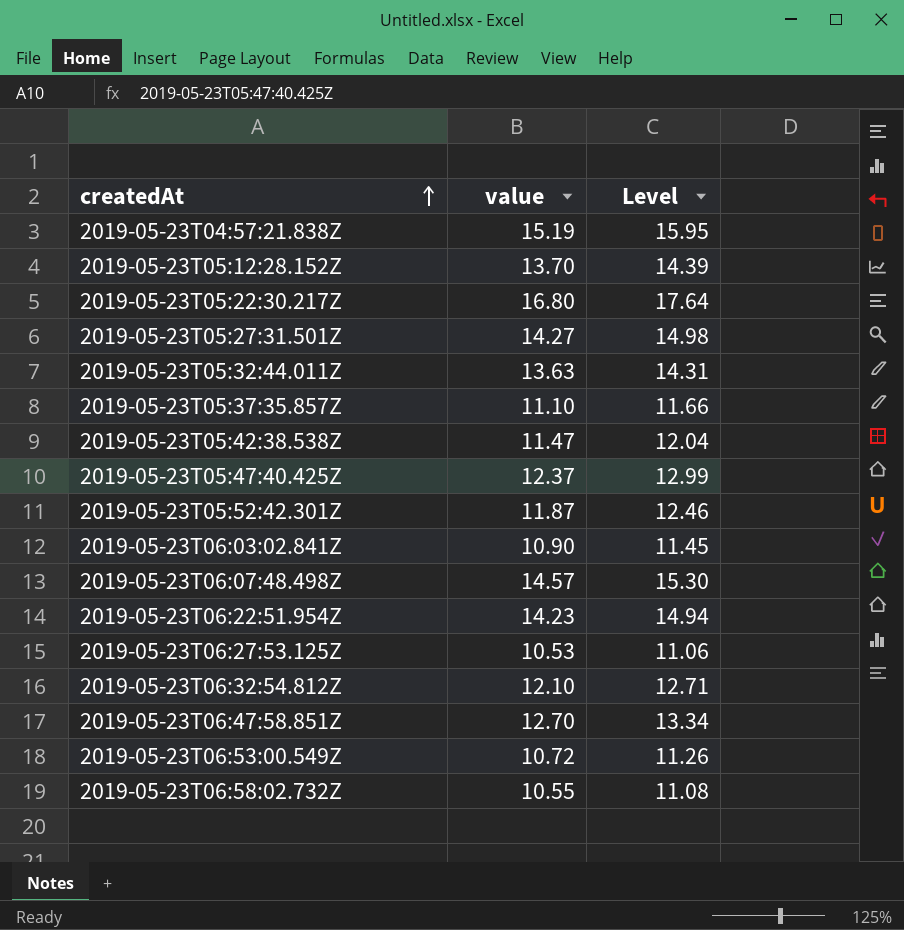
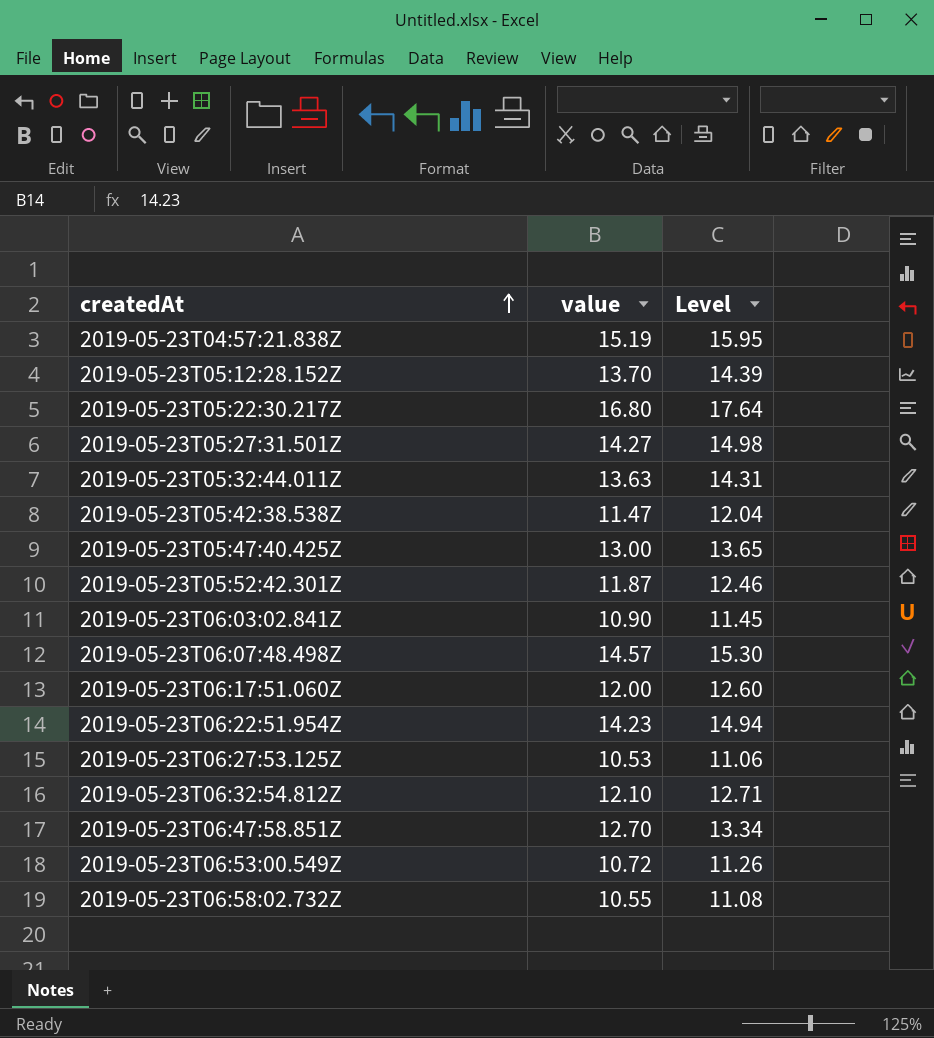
row 2019-05-23T05:37:35.857Z: 11.10 | 11.66 -> none
2019-05-23T05:47:40.425Z | value: 12.37 -> 13.00
2019-05-23T05:47:40.425Z | Level: 12.99 -> 13.65
row 2019-05-23T06:17:51.060Z: none -> 12.00 | 12.60

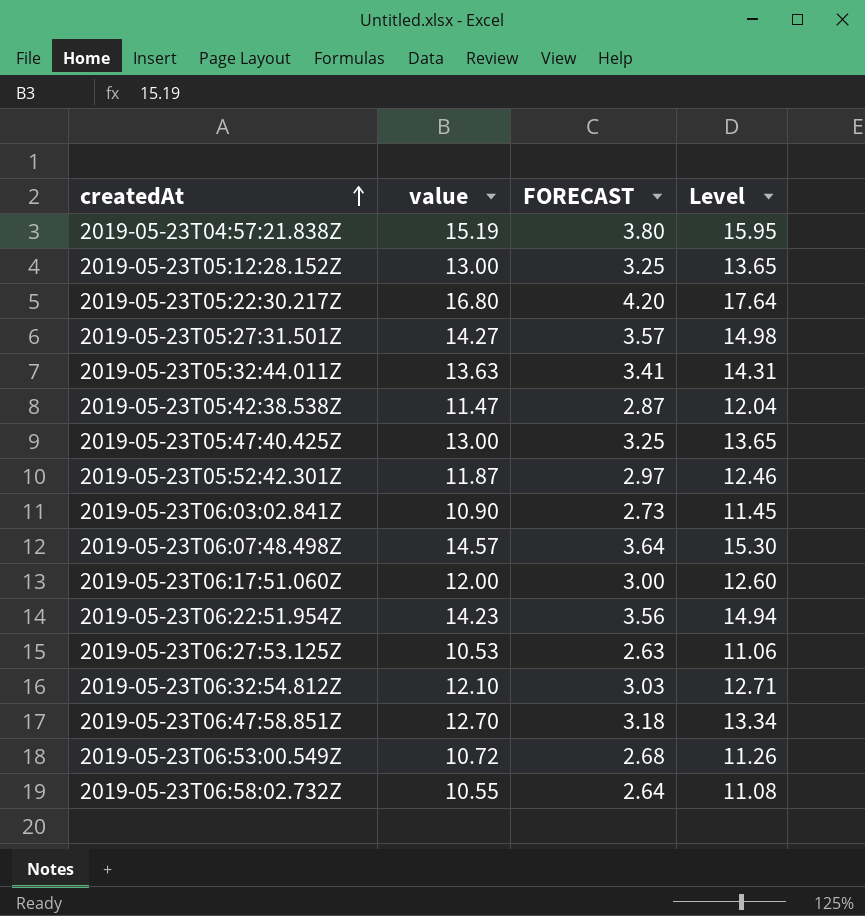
column FORECAST | formula: none -> [value] * 0.25
2019-05-23T05:12:28.152Z | value: 13.70 -> 13.00
2019-05-23T05:12:28.152Z | Level: 14.39 -> 13.65

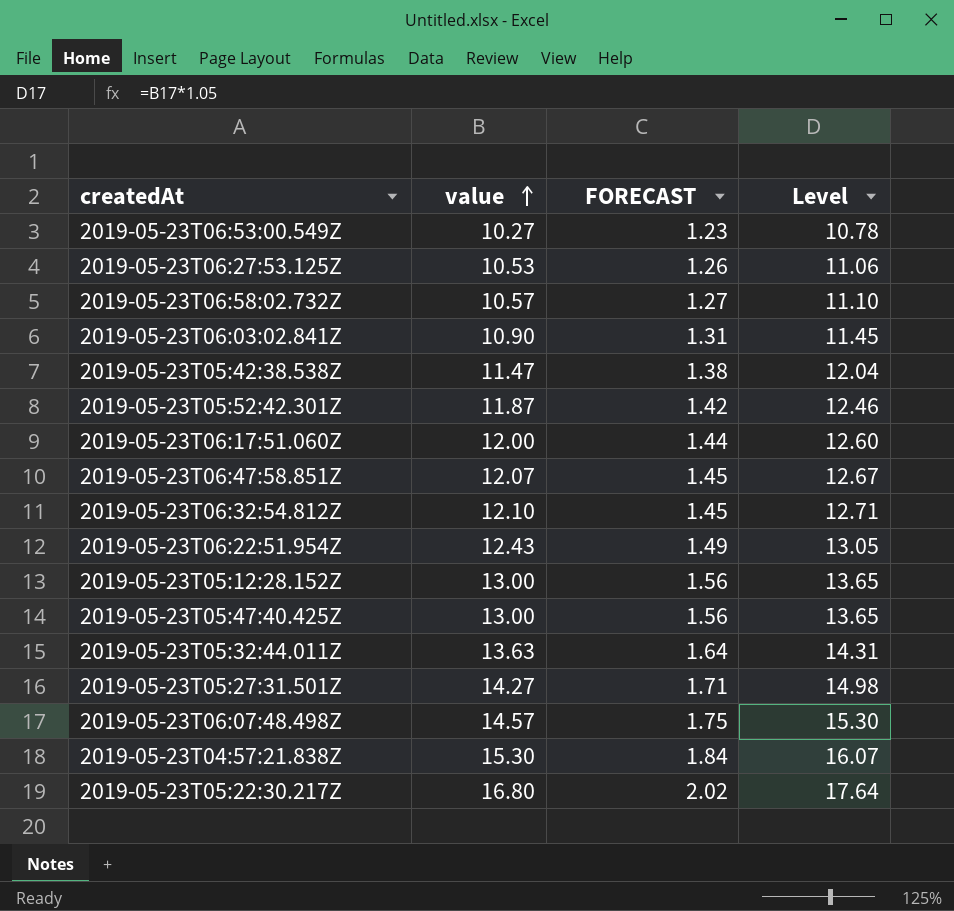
row order: createdAt ascending -> value ascending
column FORECAST | formula: [value] * 0.25 -> [value] * 0.12
2019-05-23T06:53:00.549Z | value: 10.72 -> 10.27
2019-05-23T06:53:00.549Z | Level: 11.26 -> 10.78
2019-05-23T06:58:02.732Z | value: 10.55 -> 10.57
2019-05-23T06:58:02.732Z | Level: 11.08 -> 11.10
2019-05-23T06:47:58.851Z | value: 12.70 -> 12.07
2019-05-23T06:47:58.851Z | Level: 13.34 -> 12.67
2019-05-23T06:22:51.954Z | value: 14.23 -> 12.43
2019-05-23T06:22:51.954Z | Level: 14.94 -> 13.05
2019-05-23T04:57:21.838Z | value: 15.19 -> 15.30
2019-05-23T04:57:21.838Z | Level: 15.95 -> 16.07

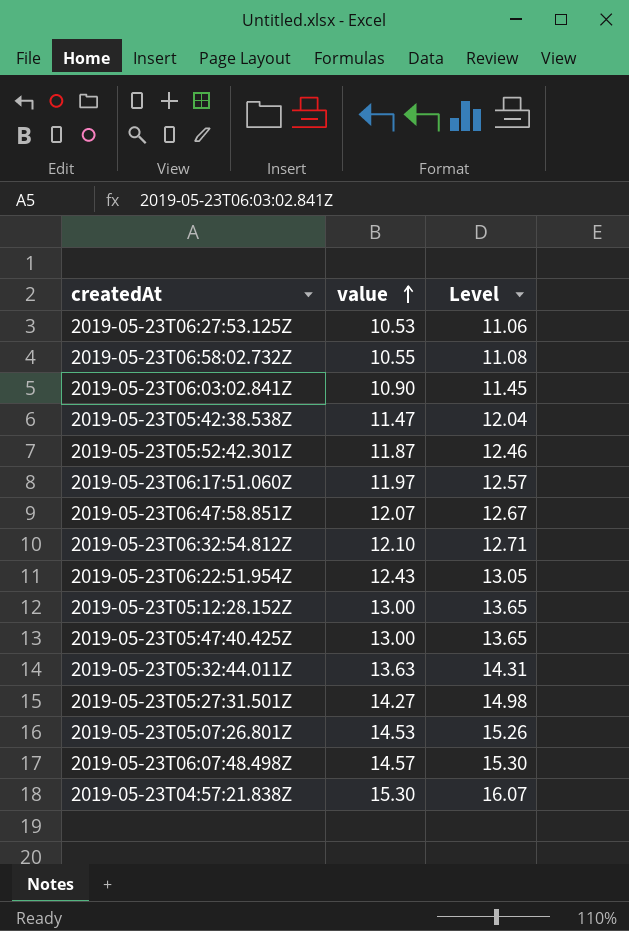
column FORECAST | formula: [value] * 0.12 -> none
row 2019-05-23T06:53:00.549Z: 10.27 | 1.23 | 10.78 -> none
row 2019-05-23T05:22:30.217Z: 16.80 | 2.02 | 17.64 -> none
2019-05-23T06:58:02.732Z | value: 10.57 -> 10.55
2019-05-23T06:58:02.732Z | Level: 11.10 -> 11.08
2019-05-23T06:17:51.060Z | value: 12.00 -> 11.97
2019-05-23T06:17:51.060Z | Level: 12.60 -> 12.57
row 2019-05-23T05:07:26.801Z: none -> 14.53 | 15.26

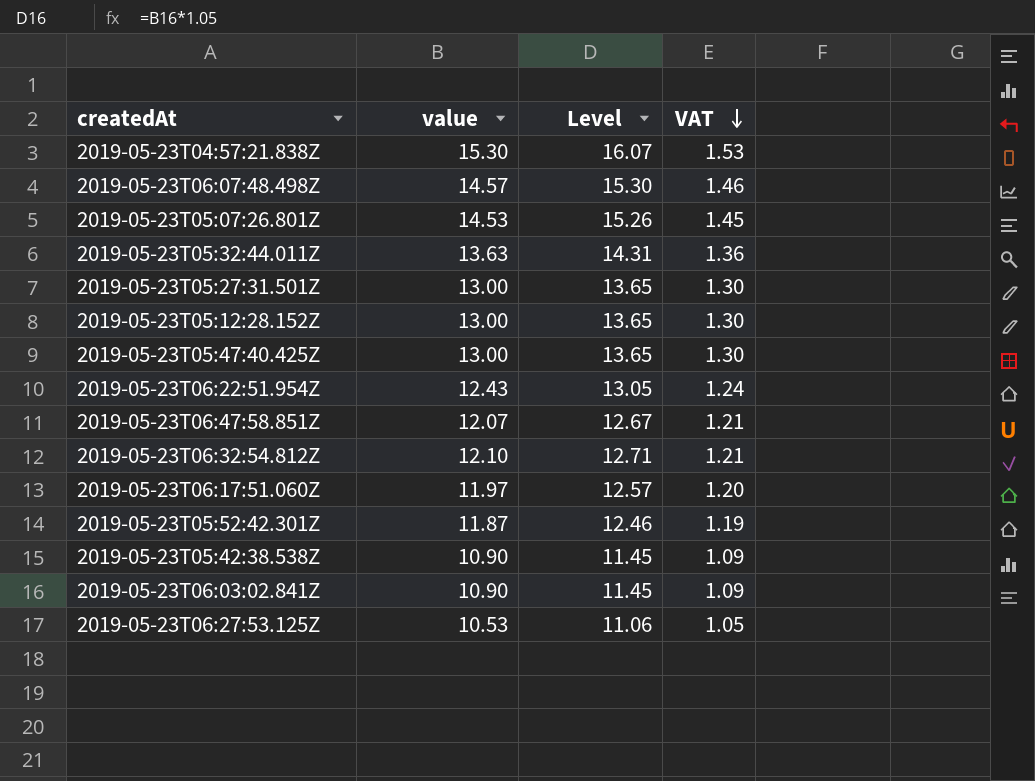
row order: value ascending -> VAT descending
column VAT | formula: none -> [value] * 0.1
row 2019-05-23T06:58:02.732Z: 10.55 | 11.08 -> none
2019-05-23T05:27:31.501Z | value: 14.27 -> 13.00
2019-05-23T05:27:31.501Z | Level: 14.98 -> 13.65
2019-05-23T05:42:38.538Z | value: 11.47 -> 10.90
2019-05-23T05:42:38.538Z | Level: 12.04 -> 11.45

